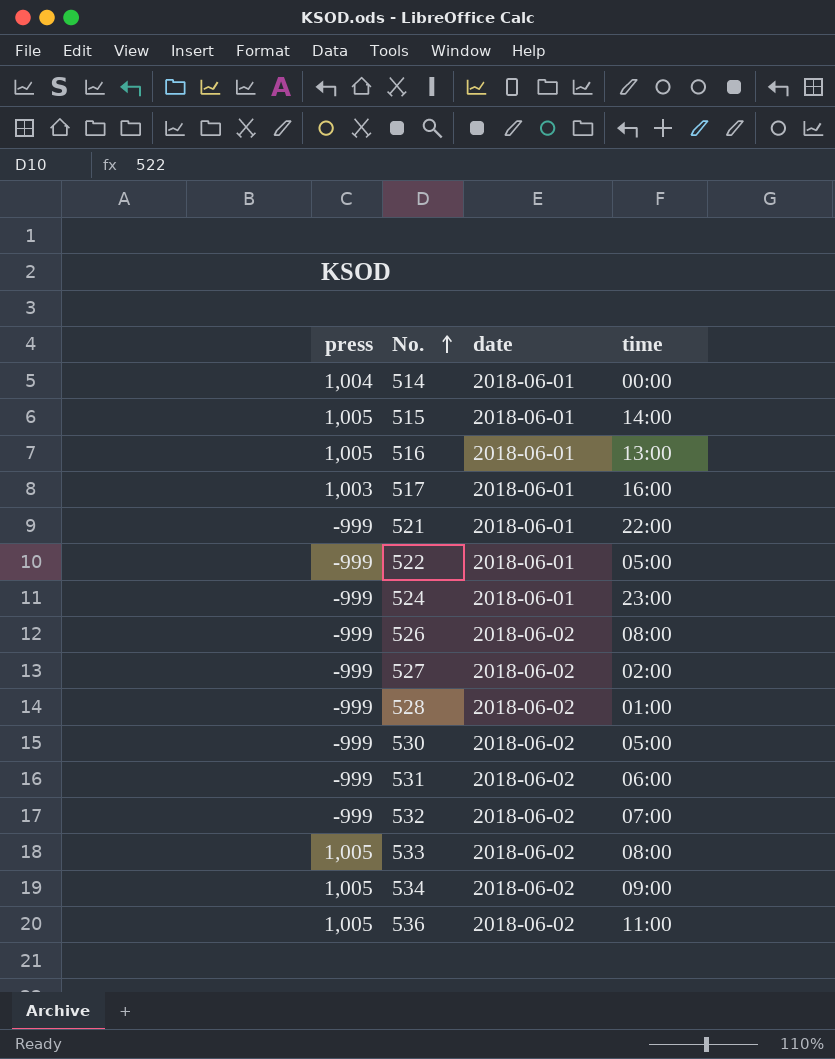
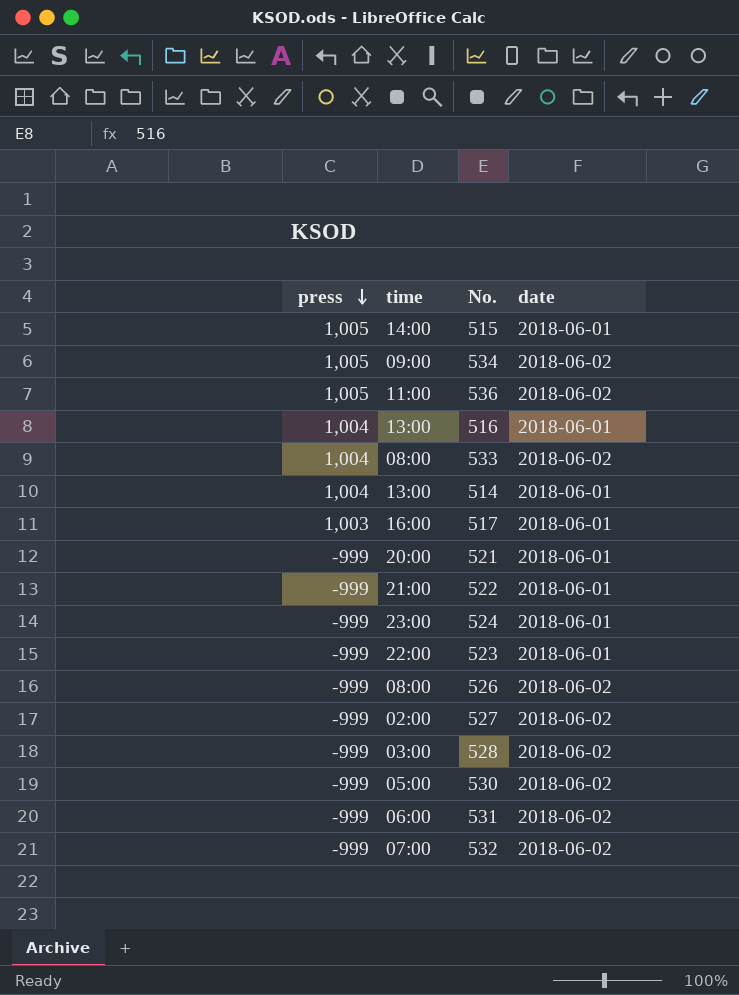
row order: No. ascending -> press descending
column time | position: 4 -> 2
516 | press: 1,005 -> 1,004
533 | press: 1,005 -> 1,004
514 | time: 00:00 -> 13:00
521 | time: 22:00 -> 20:00
522 | time: 05:00 -> 21:00
row 523: none -> -999 | 22:00 | 2018-06-01
528 | time: 01:00 -> 03:00

